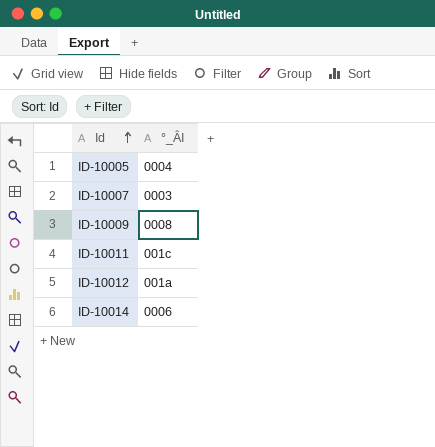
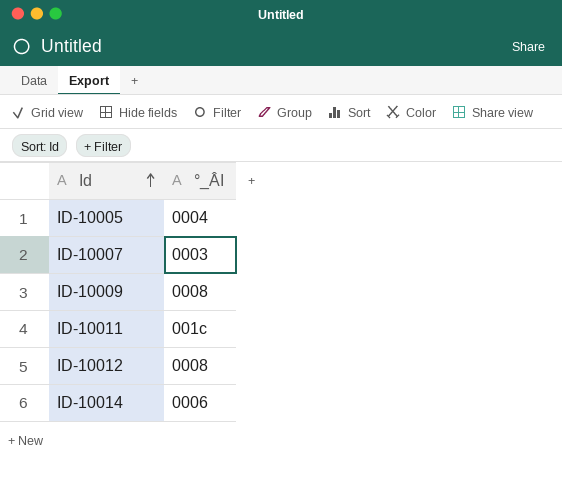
ID-10012 | °_ÂI: 001a -> 0008

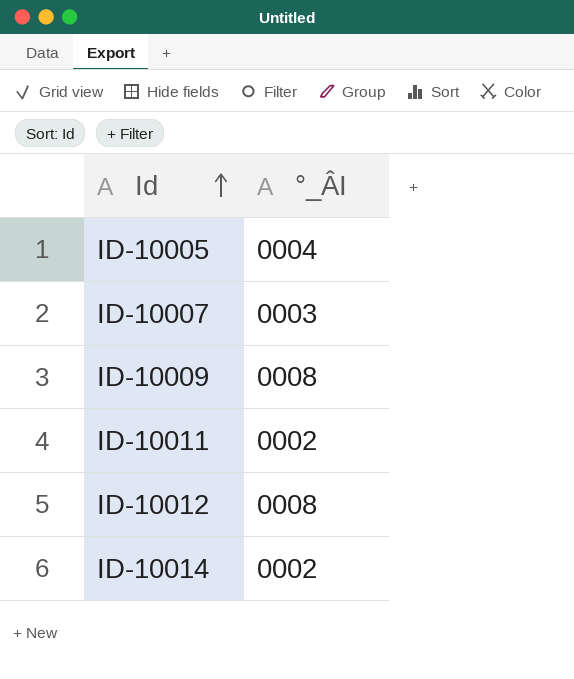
ID-10011 | °_ÂI: 001c -> 0002
ID-10014 | °_ÂI: 0006 -> 0002

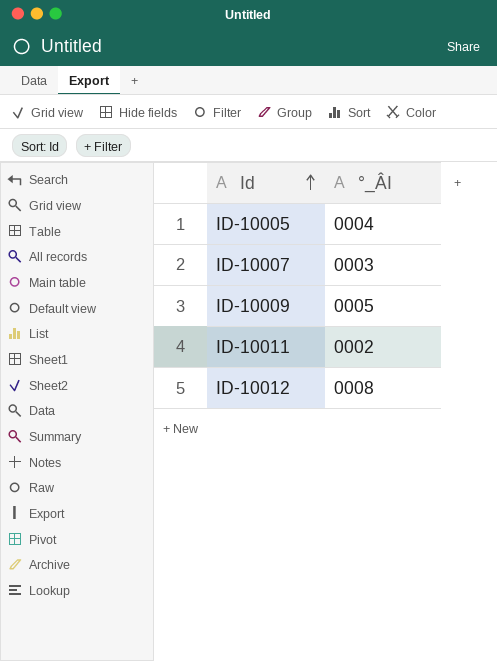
row ID-10014: 0002 -> none
ID-10009 | °_ÂI: 0008 -> 0005

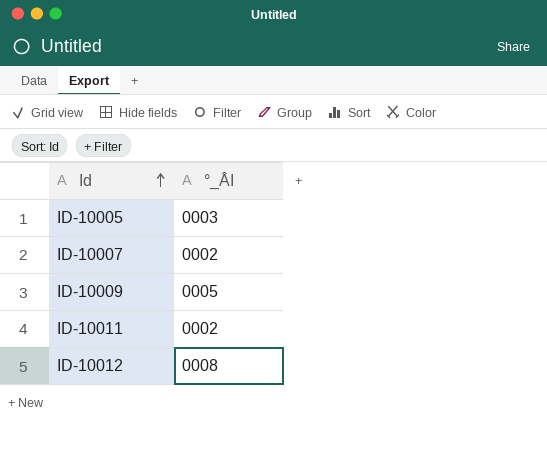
ID-10005 | °_ÂI: 0004 -> 0003
ID-10007 | °_ÂI: 0003 -> 0002

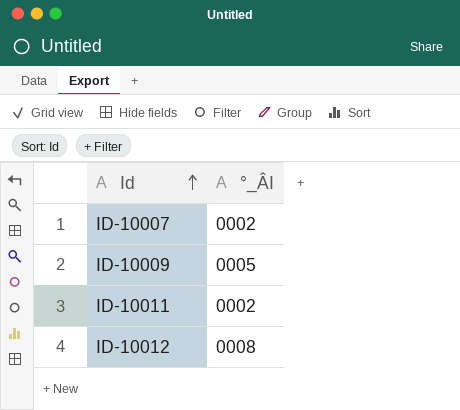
row ID-10005: 0003 -> none

